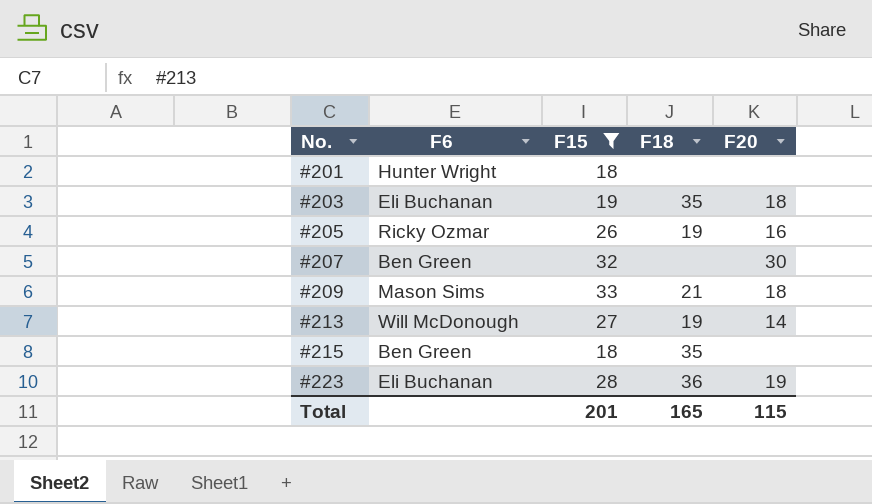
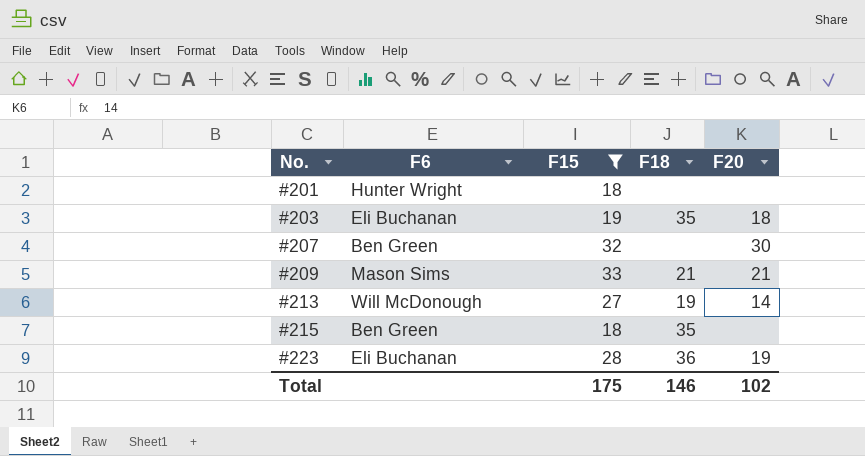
row #205: Ricky Ozmar | 26 | 19 | 16 -> none
#209 | F20: 18 -> 21
Total | F15: 201 -> 175
Total | F18: 165 -> 146
Total | F20: 115 -> 102

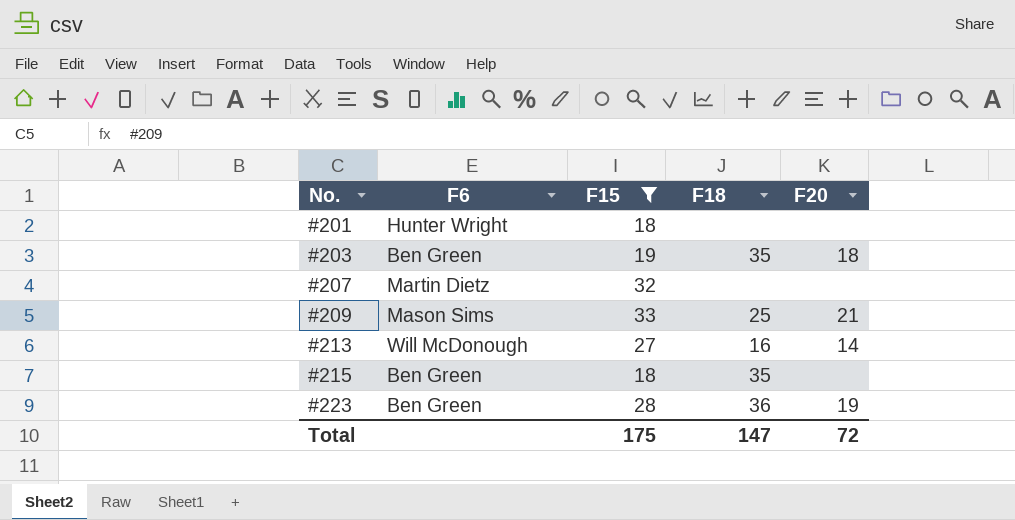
#203 | F6: Eli Buchanan -> Ben Green
#207 | F6: Ben Green -> Martin Dietz
#207 | F20: 30 -> none
#209 | F18: 21 -> 25
#213 | F18: 19 -> 16
#223 | F6: Eli Buchanan -> Ben Green
Total | F18: 146 -> 147
Total | F20: 102 -> 72

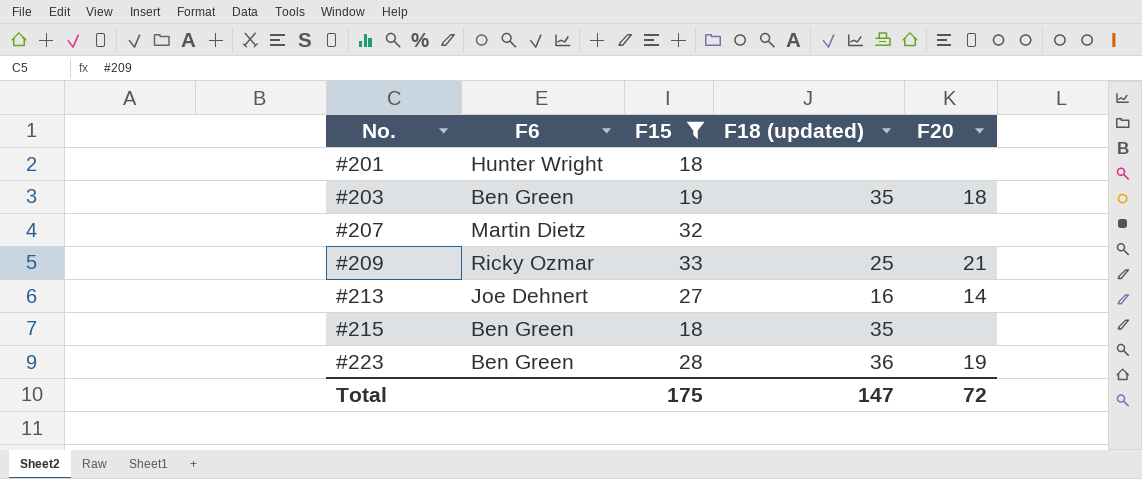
column name: F18 -> F18 (updated)
#209 | F6: Mason Sims -> Ricky Ozmar
#213 | F6: Will McDonough -> Joe Dehnert

